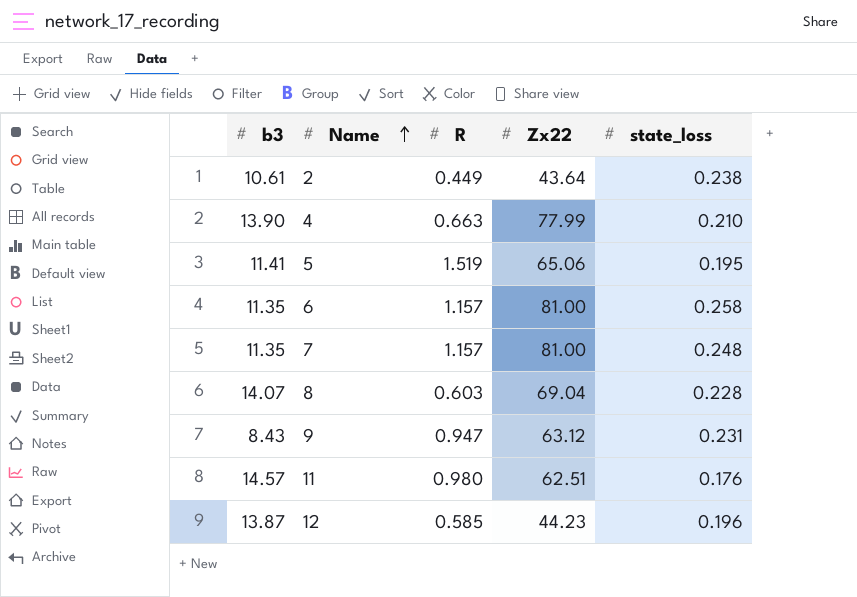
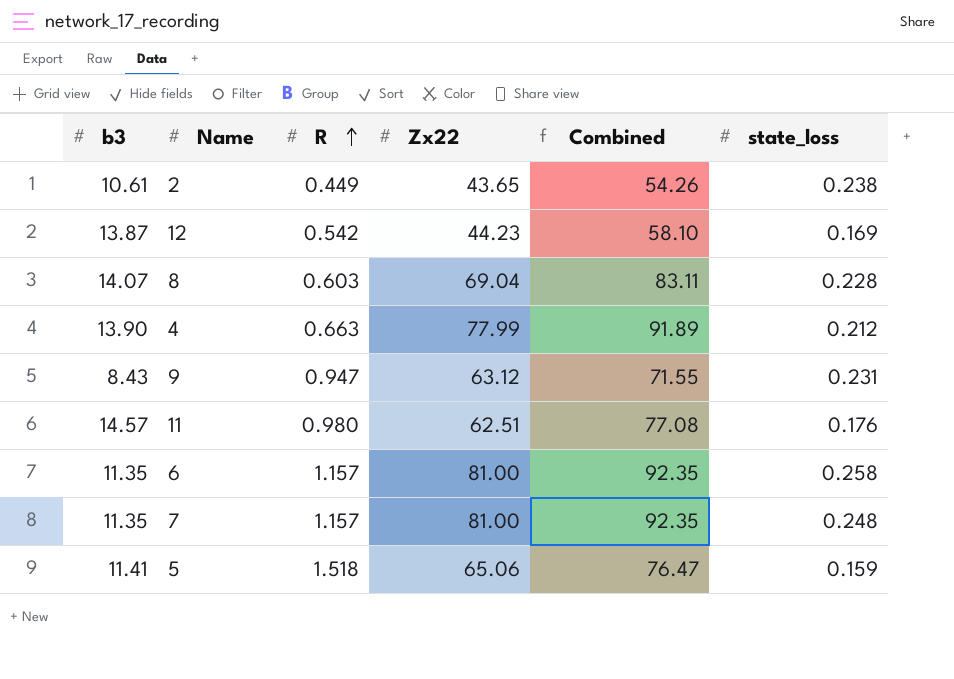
row order: Name ascending -> R ascending
column Combined | formula: none -> [b3] + [Zx22]
2 | Zx22: 43.64 -> 43.65
12 | R: 0.585 -> 0.542
12 | state_loss: 0.196 -> 0.169
4 | state_loss: 0.210 -> 0.212
5 | R: 1.519 -> 1.518
5 | state_loss: 0.195 -> 0.159

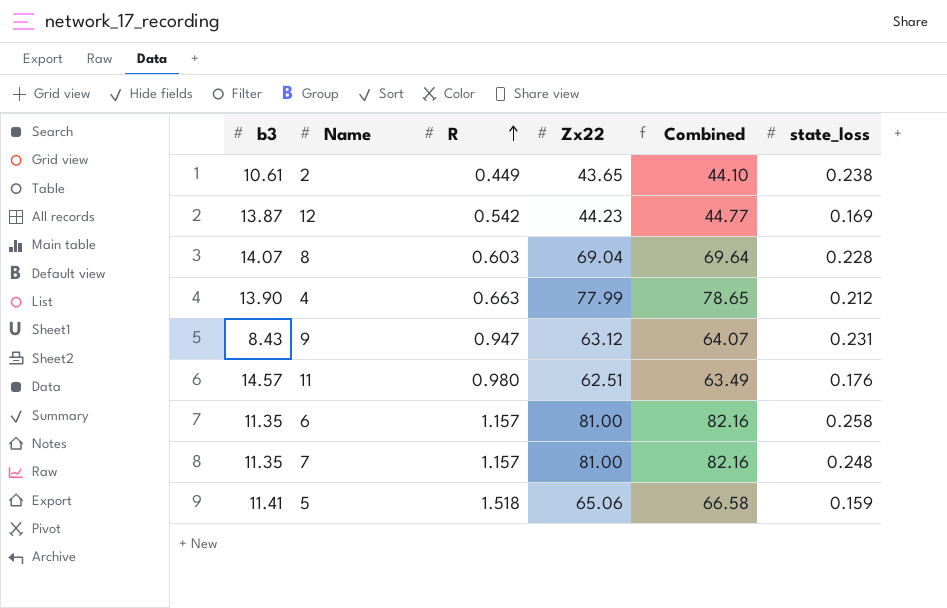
column Combined | formula: [b3] + [Zx22] -> [R] + [Zx22]

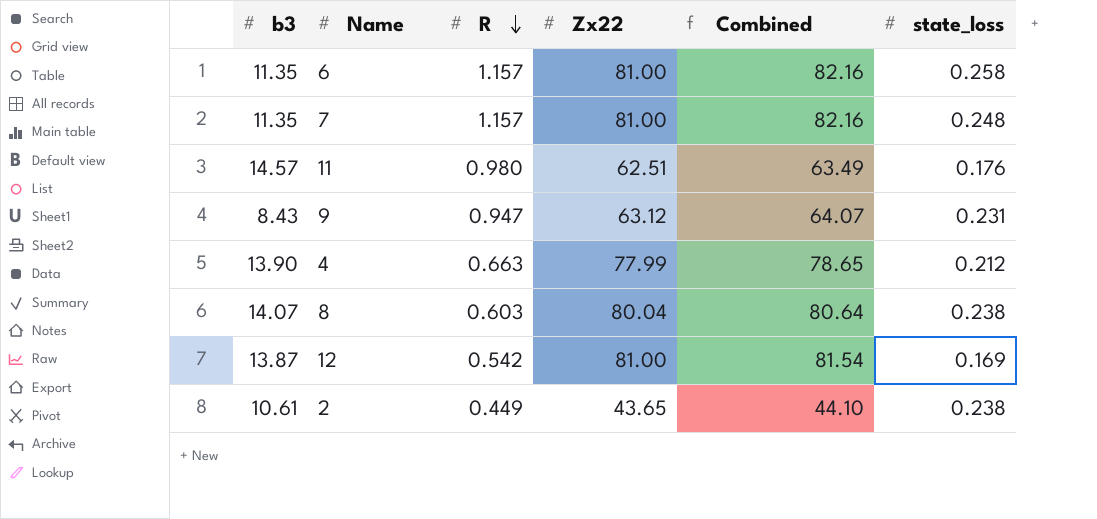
row order: R ascending -> R descending
row 5: 11.41 | 1.518 | 65.06 | 66.58 | 0.159 -> none
8 | Zx22: 69.04 -> 80.04
8 | Combined: 69.64 -> 80.64
8 | state_loss: 0.228 -> 0.238
12 | Zx22: 44.23 -> 81.00
12 | Combined: 44.77 -> 81.54

